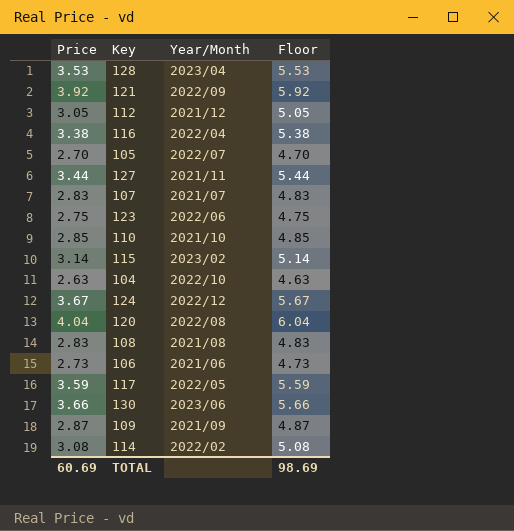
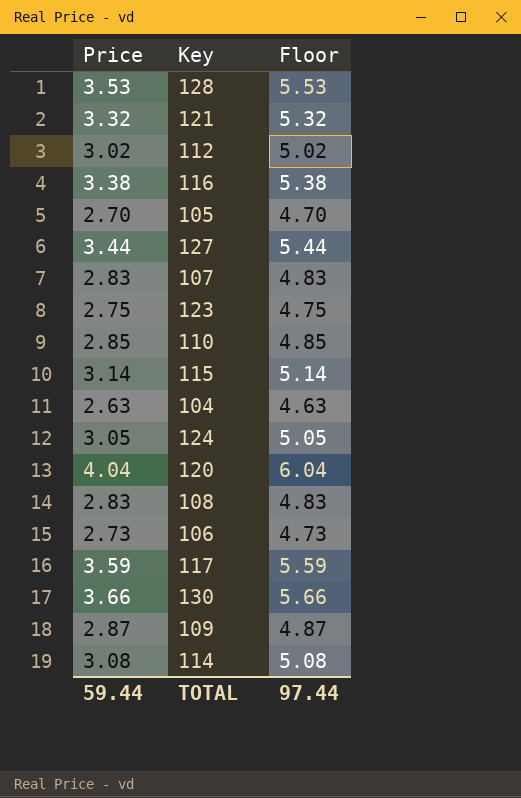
column Year/Month | position: 3 -> none
121 | Price: 3.92 -> 3.32
121 | Floor: 5.92 -> 5.32
112 | Price: 3.05 -> 3.02
112 | Floor: 5.05 -> 5.02
124 | Price: 3.67 -> 3.05
124 | Floor: 5.67 -> 5.05
TOTAL | Price: 60.69 -> 59.44
TOTAL | Floor: 98.69 -> 97.44

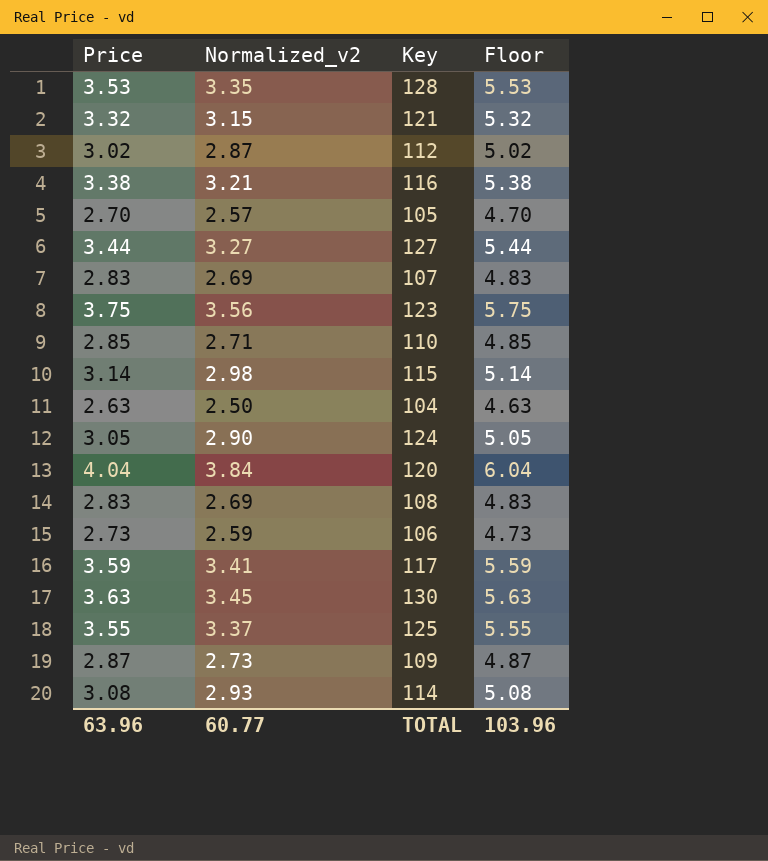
column Normalized_v2 | formula: none -> [Price] * 0.95
123 | Price: 2.75 -> 3.75
123 | Floor: 4.75 -> 5.75
130 | Price: 3.66 -> 3.63
130 | Floor: 5.66 -> 5.63
row 125: none -> 3.55 | 3.37 | 5.55
TOTAL | Price: 59.44 -> 63.96
TOTAL | Floor: 97.44 -> 103.96

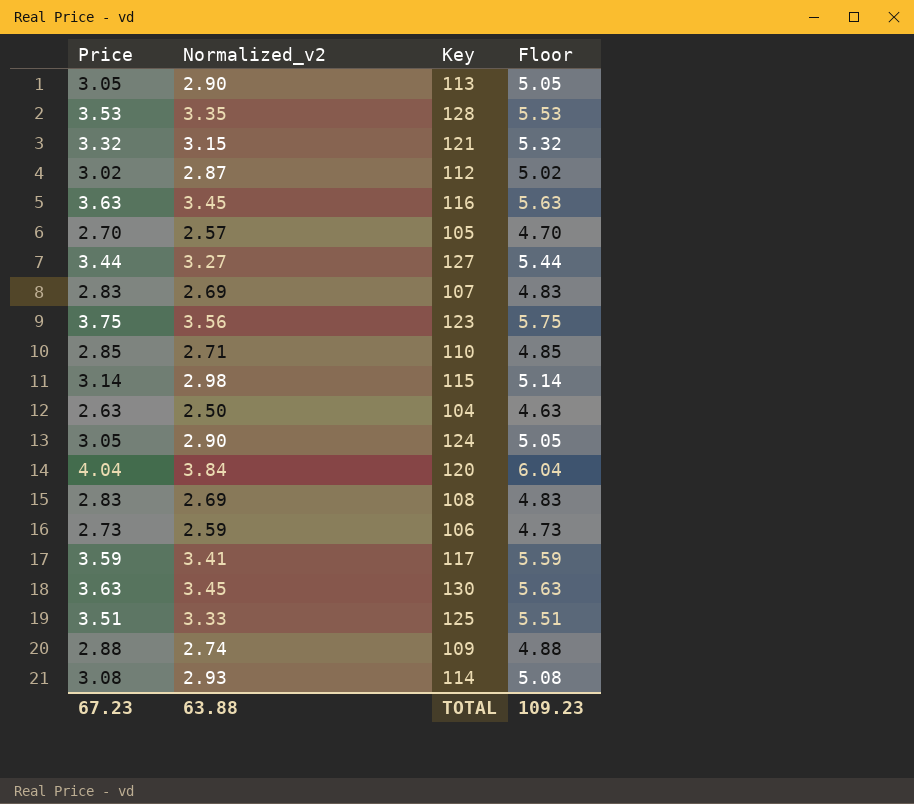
row 113: none -> 3.05 | 2.90 | 5.05
116 | Price: 3.38 -> 3.63
116 | Normalized_v2: 3.21 -> 3.45
116 | Floor: 5.38 -> 5.63
125 | Price: 3.55 -> 3.51
125 | Normalized_v2: 3.37 -> 3.33
125 | Floor: 5.55 -> 5.51
109 | Price: 2.87 -> 2.88
109 | Normalized_v2: 2.73 -> 2.74
109 | Floor: 4.87 -> 4.88
TOTAL | Price: 63.96 -> 67.23
TOTAL | Normalized_v2: 60.77 -> 63.88
TOTAL | Floor: 103.96 -> 109.23

